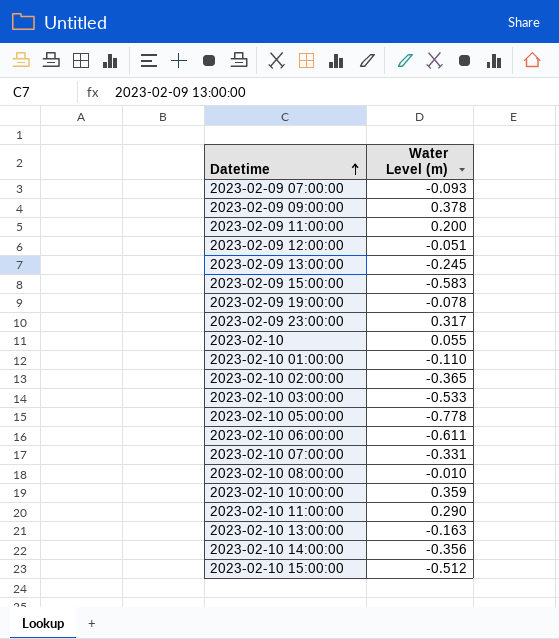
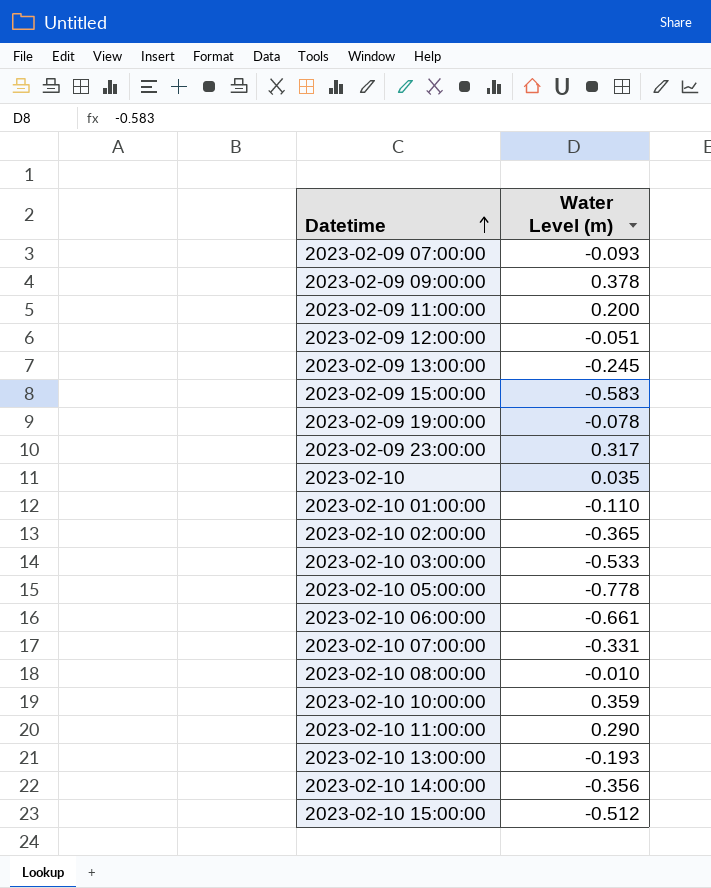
2023-02-10 | Water Level (m): 0.055 -> 0.035
2023-02-10 06:00:00 | Water Level (m): -0.611 -> -0.661
2023-02-10 13:00:00 | Water Level (m): -0.163 -> -0.193

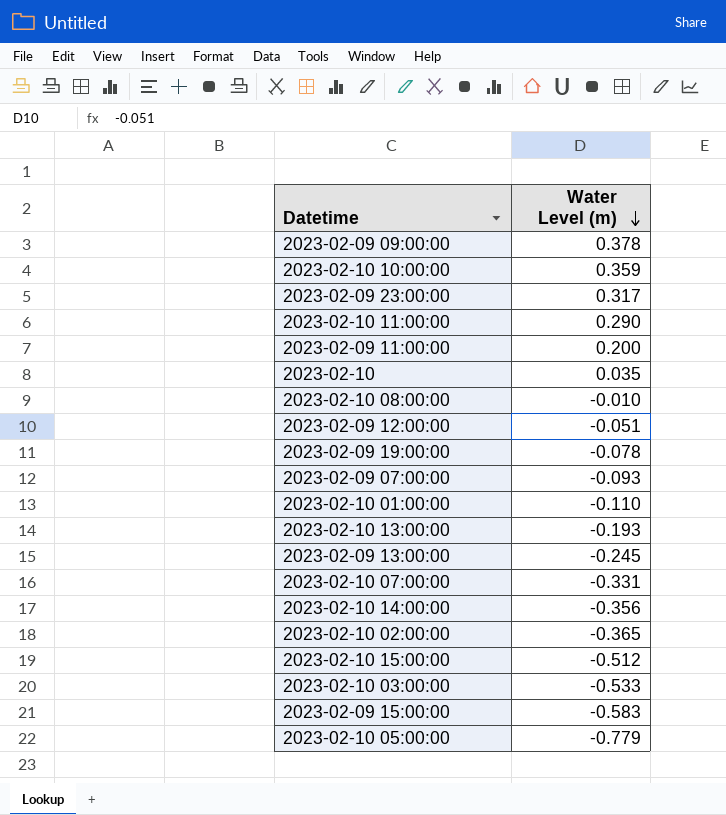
row order: Datetime ascending -> Water Level (m) descending
row 2023-02-10 06:00:00: -0.661 -> none
2023-02-10 05:00:00 | Water Level (m): -0.778 -> -0.779

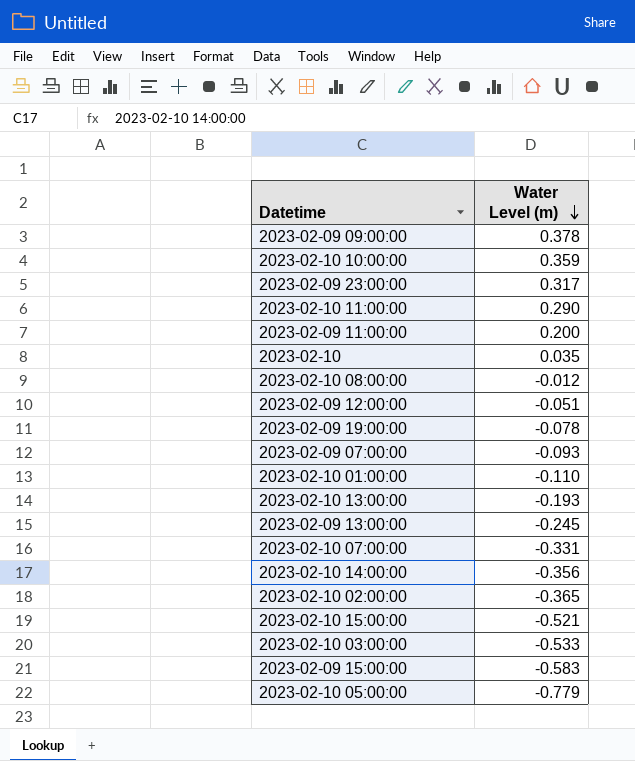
2023-02-10 08:00:00 | Water Level (m): -0.010 -> -0.012
2023-02-10 15:00:00 | Water Level (m): -0.512 -> -0.521

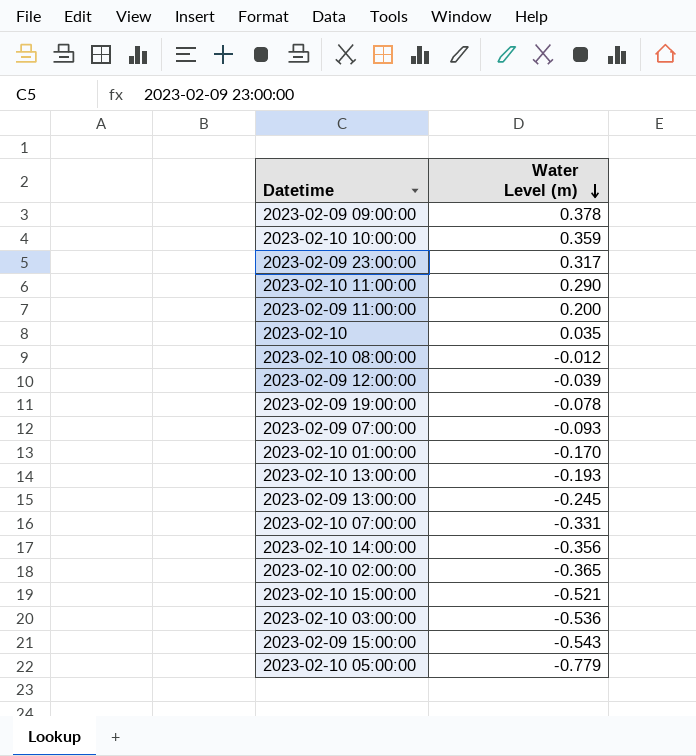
2023-02-09 12:00:00 | Water Level (m): -0.051 -> -0.039
2023-02-10 01:00:00 | Water Level (m): -0.110 -> -0.170
2023-02-10 03:00:00 | Water Level (m): -0.533 -> -0.536
2023-02-09 15:00:00 | Water Level (m): -0.583 -> -0.543

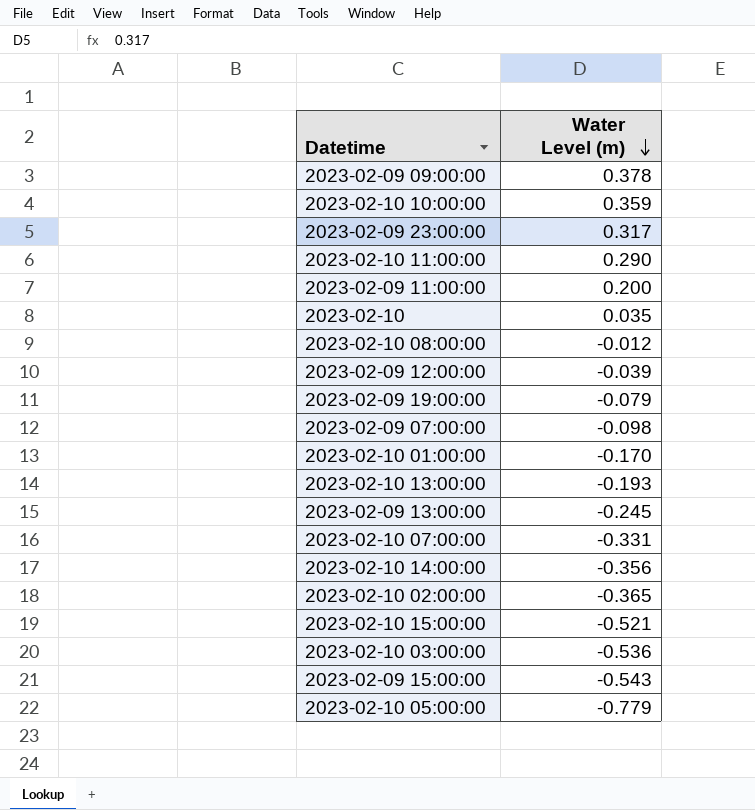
2023-02-09 19:00:00 | Water Level (m): -0.078 -> -0.079
2023-02-09 07:00:00 | Water Level (m): -0.093 -> -0.098

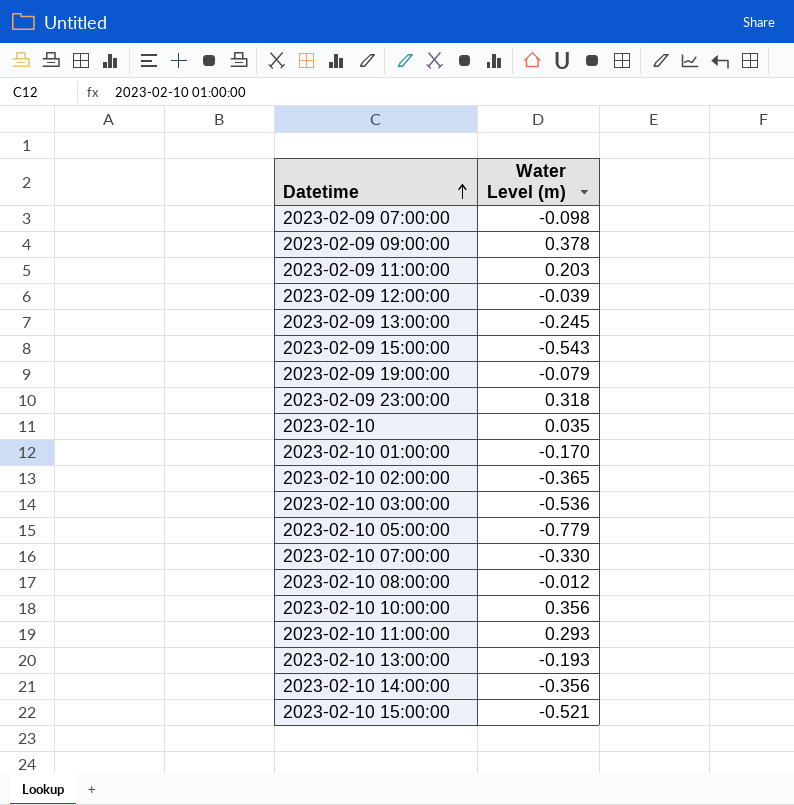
row order: Water Level (m) descending -> Datetime ascending
2023-02-09 11:00:00 | Water Level (m): 0.200 -> 0.203
2023-02-09 23:00:00 | Water Level (m): 0.317 -> 0.318
2023-02-10 07:00:00 | Water Level (m): -0.331 -> -0.330
2023-02-10 10:00:00 | Water Level (m): 0.359 -> 0.356
2023-02-10 11:00:00 | Water Level (m): 0.290 -> 0.293

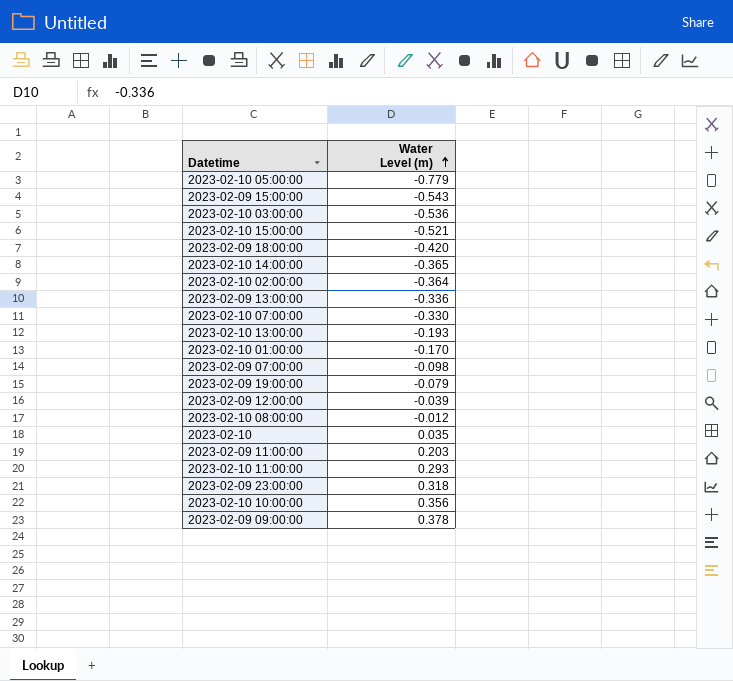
row order: Datetime ascending -> Water Level (m) ascending
row 2023-02-09 18:00:00: none -> -0.420
2023-02-10 14:00:00 | Water Level (m): -0.356 -> -0.365
2023-02-10 02:00:00 | Water Level (m): -0.365 -> -0.364
2023-02-09 13:00:00 | Water Level (m): -0.245 -> -0.336

